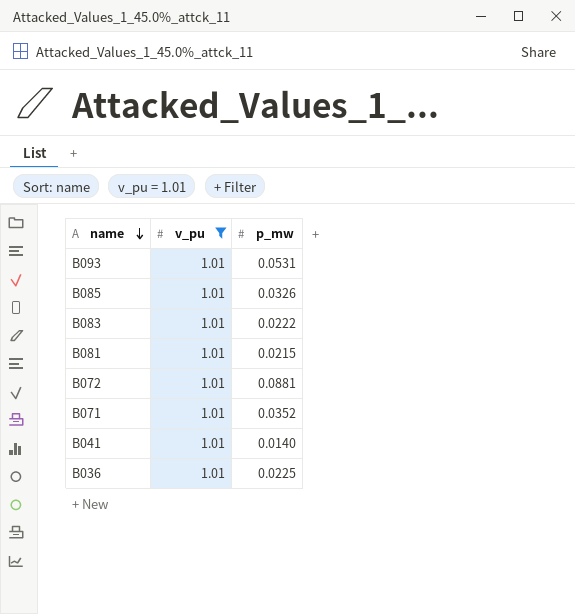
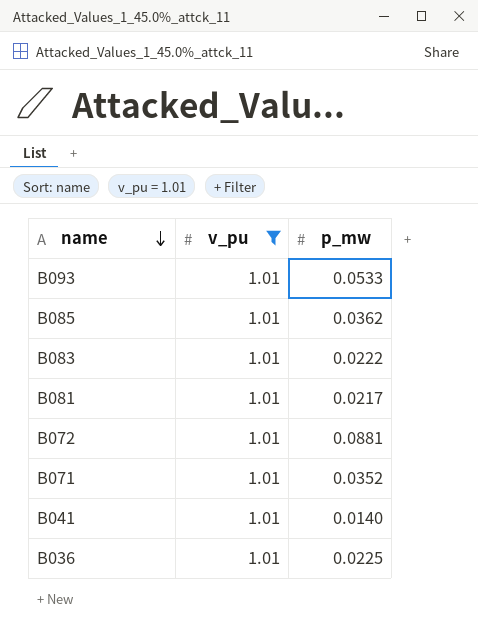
B093 | p_mw: 0.0531 -> 0.0533
B085 | p_mw: 0.0326 -> 0.0362
B081 | p_mw: 0.0215 -> 0.0217

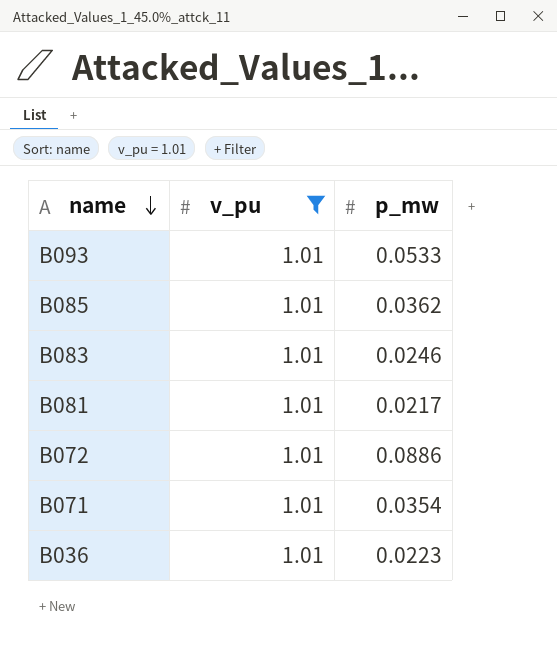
row B041: 1.01 | 0.0140 -> none
B083 | p_mw: 0.0222 -> 0.0246
B072 | p_mw: 0.0881 -> 0.0886
B071 | p_mw: 0.0352 -> 0.0354
B036 | p_mw: 0.0225 -> 0.0223

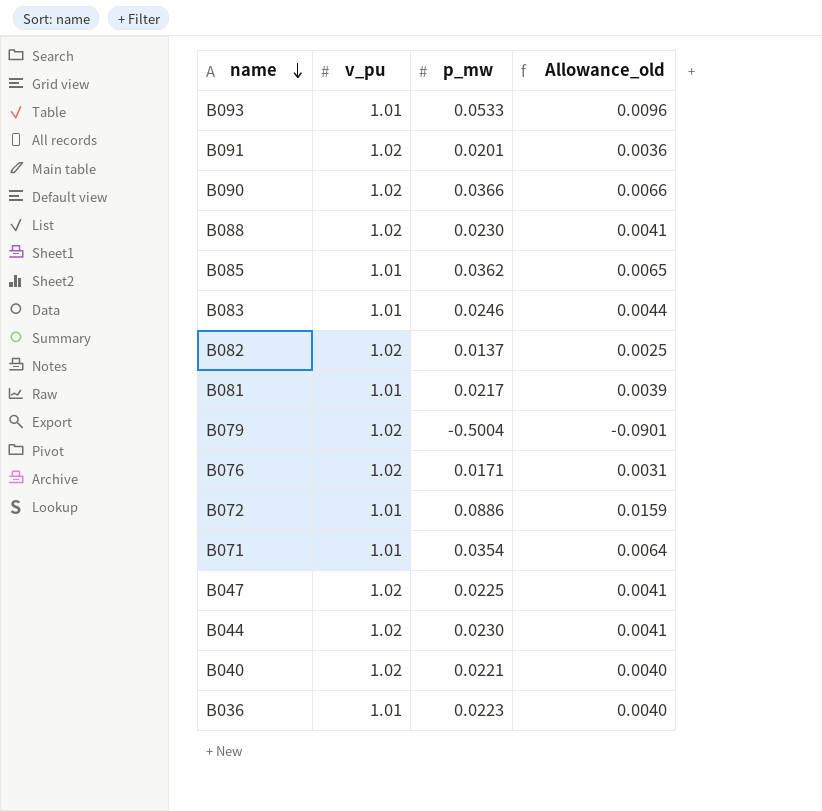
filter: v_pu = 1.01 -> none
column Allowance_old | formula: none -> [p_mw] * 0.18

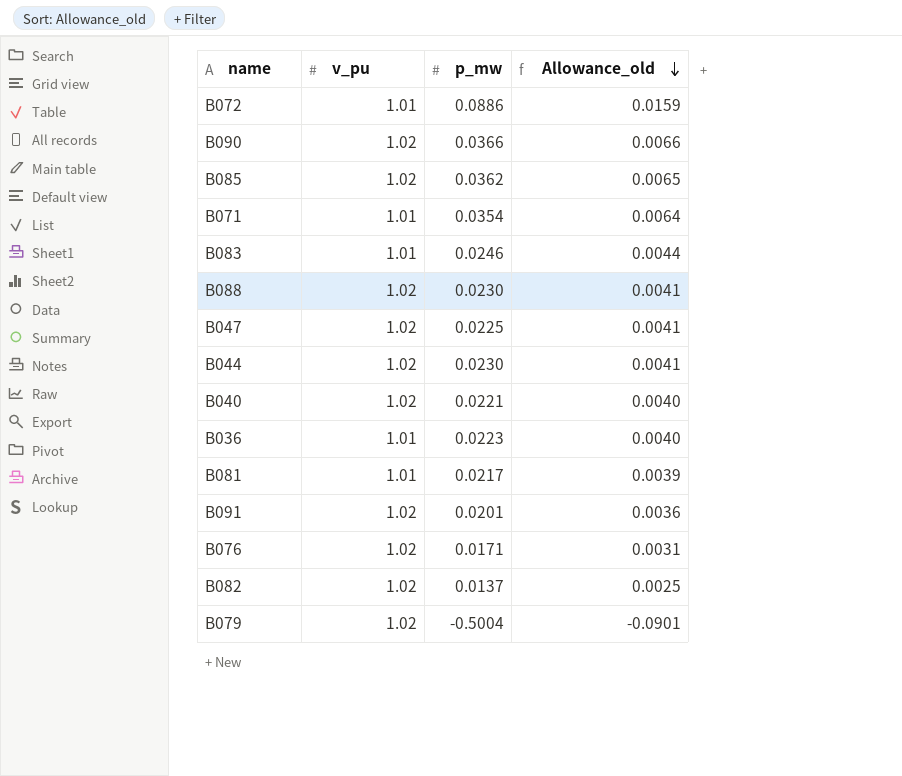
row order: name descending -> Allowance_old descending
row B093: 1.01 | 0.0533 | 0.0096 -> none
B085 | v_pu: 1.01 -> 1.02

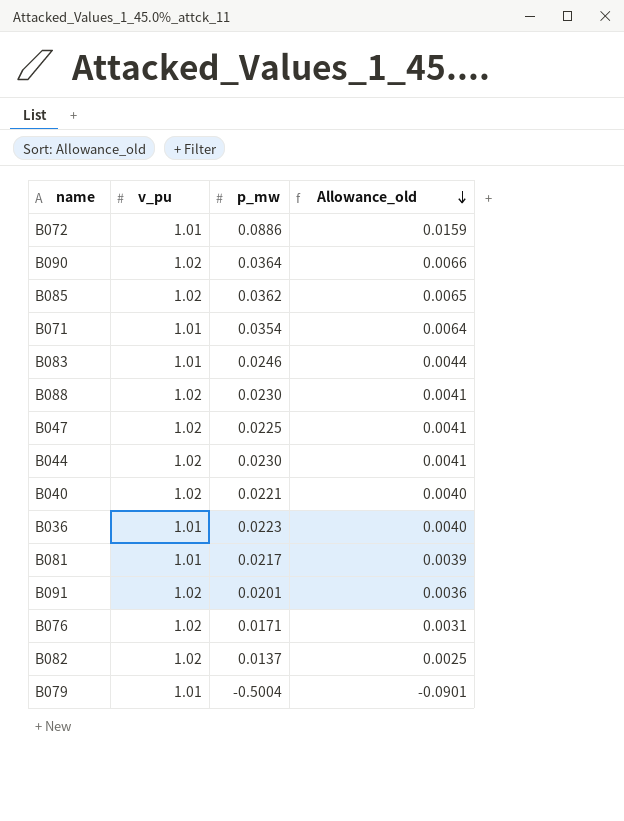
B090 | p_mw: 0.0366 -> 0.0364
B079 | v_pu: 1.02 -> 1.01

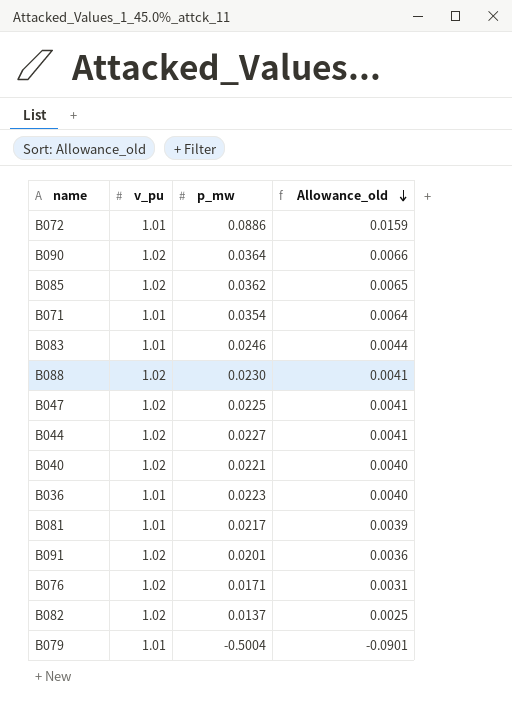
B044 | p_mw: 0.0230 -> 0.0227

